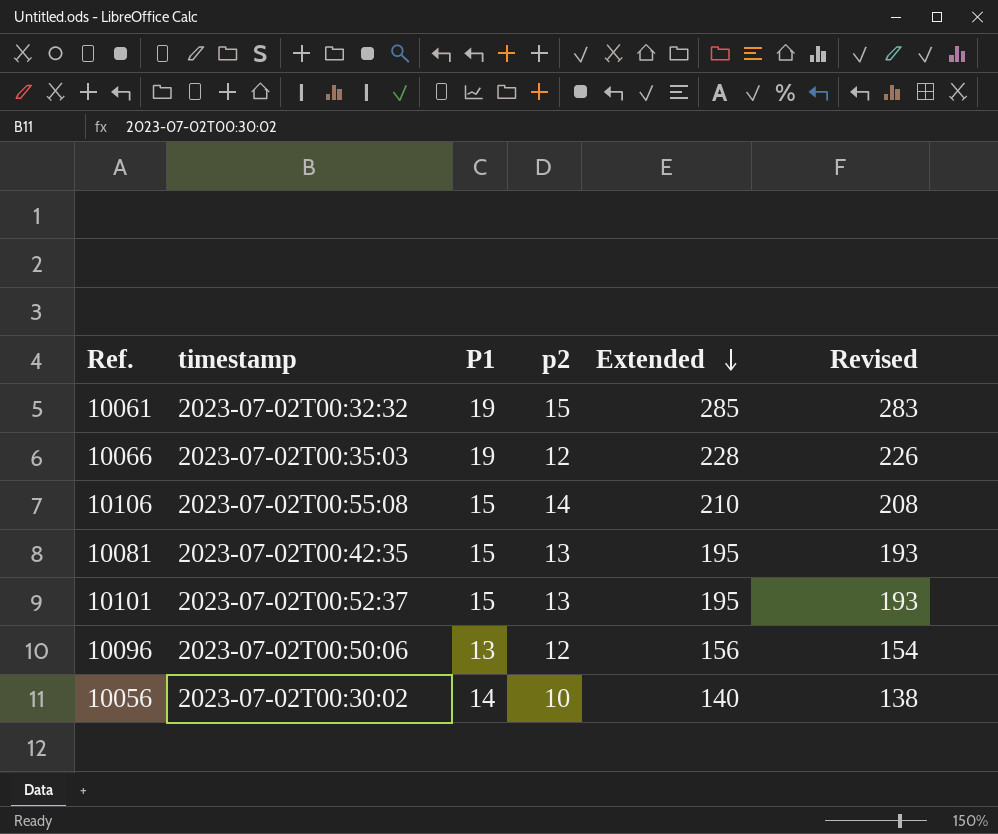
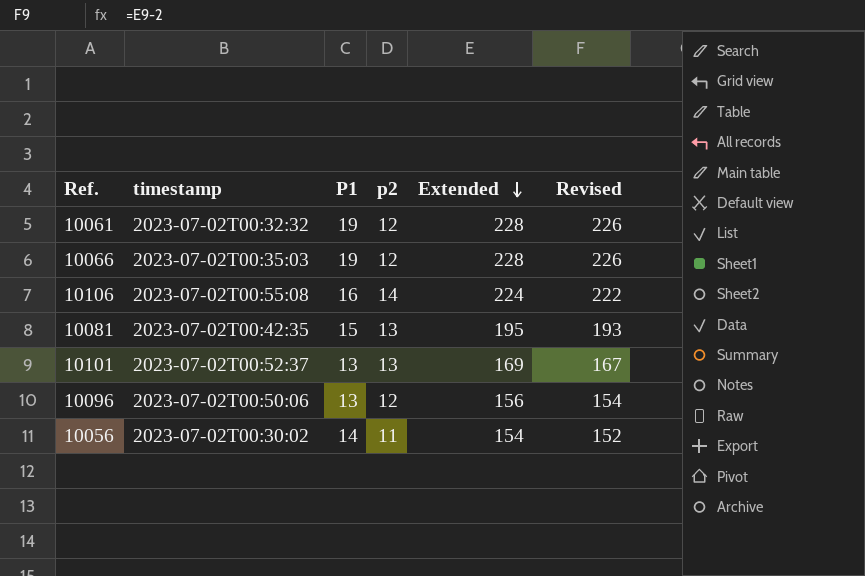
10061 | p2: 15 -> 12
10061 | Extended: 285 -> 228
10061 | Revised: 283 -> 226
10106 | P1: 15 -> 16
10106 | Extended: 210 -> 224
10106 | Revised: 208 -> 222
10101 | P1: 15 -> 13
10101 | Extended: 195 -> 169
10101 | Revised: 193 -> 167
10056 | p2: 10 -> 11
10056 | Extended: 140 -> 154
10056 | Revised: 138 -> 152

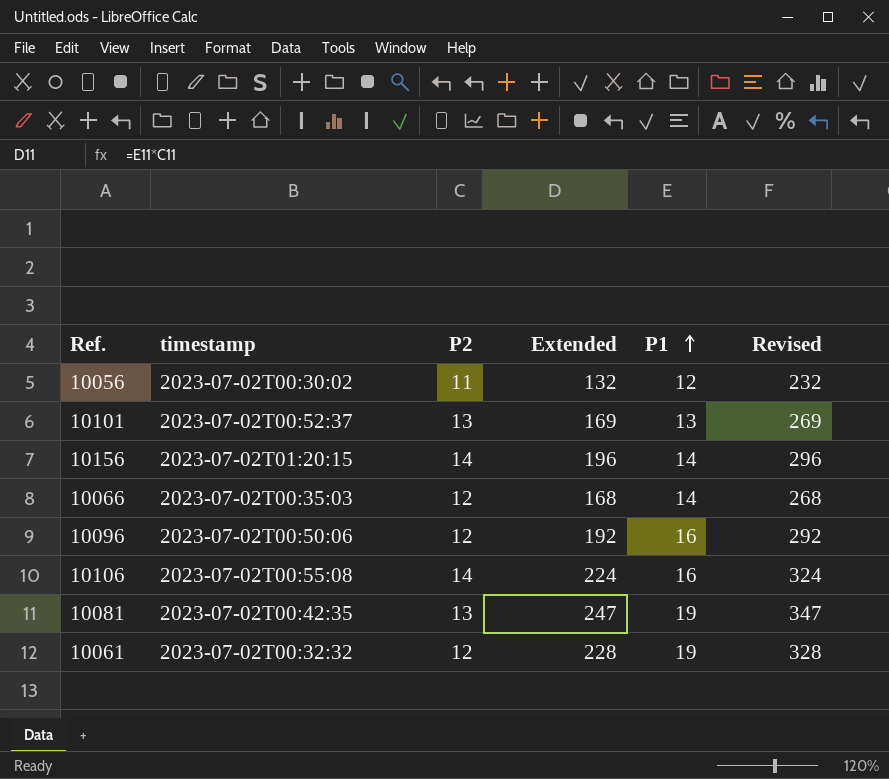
row order: Extended descending -> P1 ascending
column name: p2 -> P2
column P1 | position: 3 -> 5
column Revised | formula: [Extended] - 2 -> [Extended] + 100
10056 | Extended: 154 -> 132
10056 | P1: 14 -> 12
row 10156: none -> 2023-07-02T01:20:15 | 14 | 196 | 14 | 296
10066 | Extended: 228 -> 168
10066 | P1: 19 -> 14
10096 | Extended: 156 -> 192
10096 | P1: 13 -> 16
10081 | Extended: 195 -> 247
10081 | P1: 15 -> 19

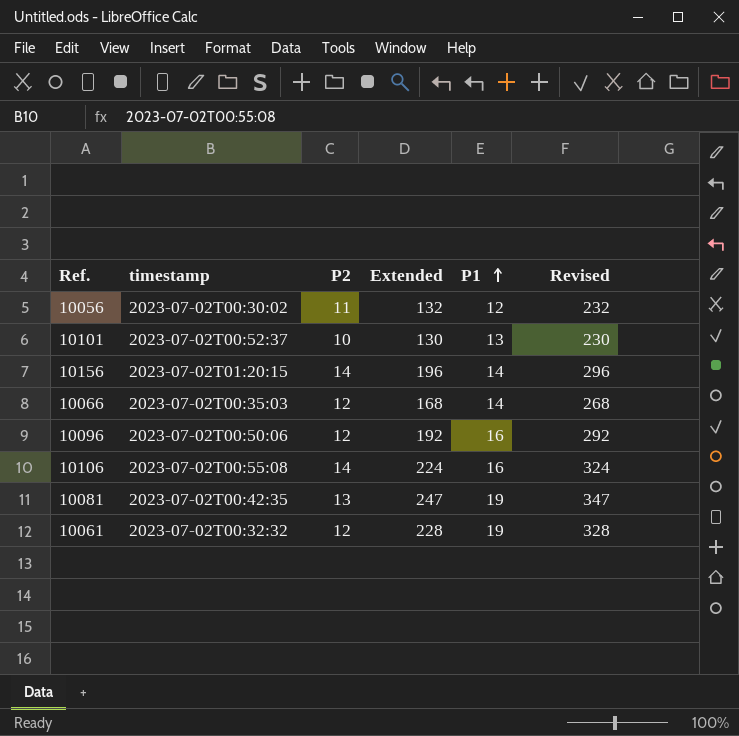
10101 | P2: 13 -> 10
10101 | Extended: 169 -> 130
10101 | Revised: 269 -> 230

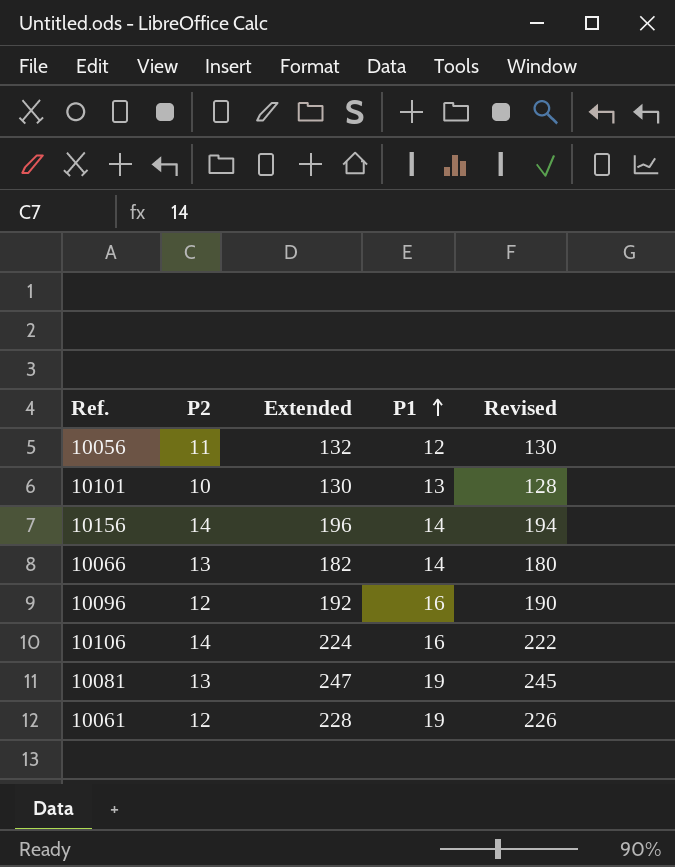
column timestamp | position: 2 -> none
column Revised | formula: [Extended] + 100 -> [Extended] - 2
10066 | P2: 12 -> 13
10066 | Extended: 168 -> 182

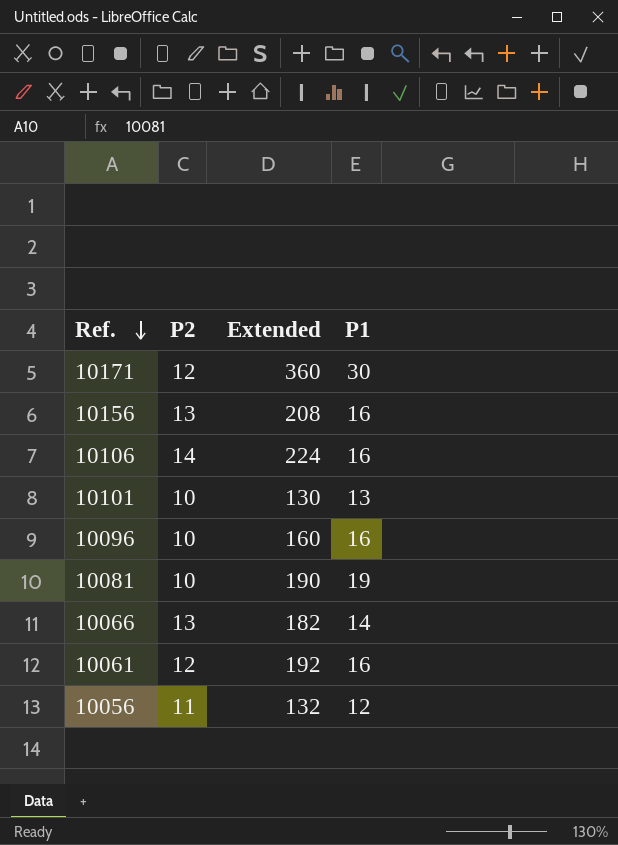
row order: P1 ascending -> Ref. descending
column Revised | formula: [Extended] - 2 -> none
row 10171: none -> 12 | 360 | 30
10156 | P2: 14 -> 13
10156 | Extended: 196 -> 208
10156 | P1: 14 -> 16
10096 | P2: 12 -> 10
10096 | Extended: 192 -> 160
10081 | P2: 13 -> 10
10081 | Extended: 247 -> 190
10061 | Extended: 228 -> 192
10061 | P1: 19 -> 16

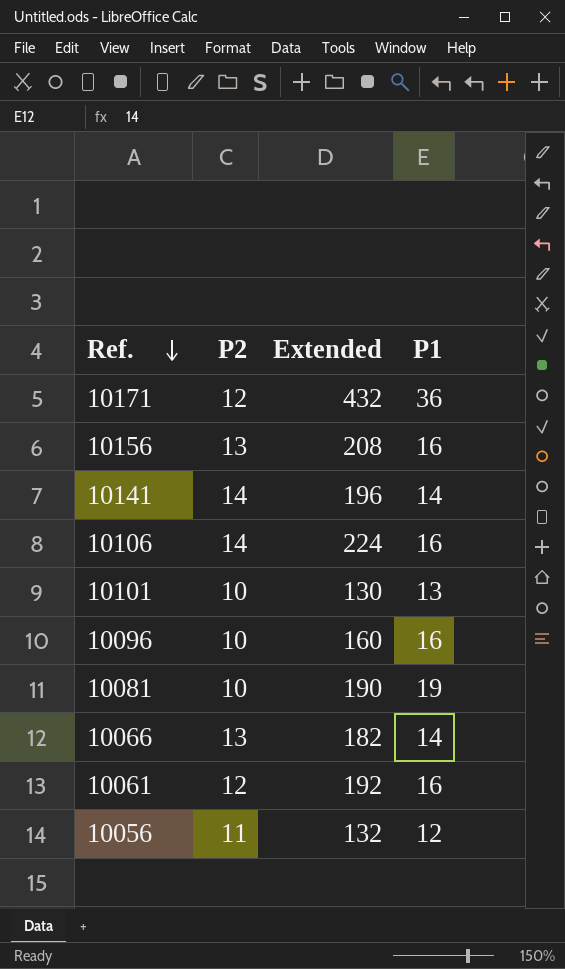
10171 | Extended: 360 -> 432
10171 | P1: 30 -> 36
row 10141: none -> 14 | 196 | 14

